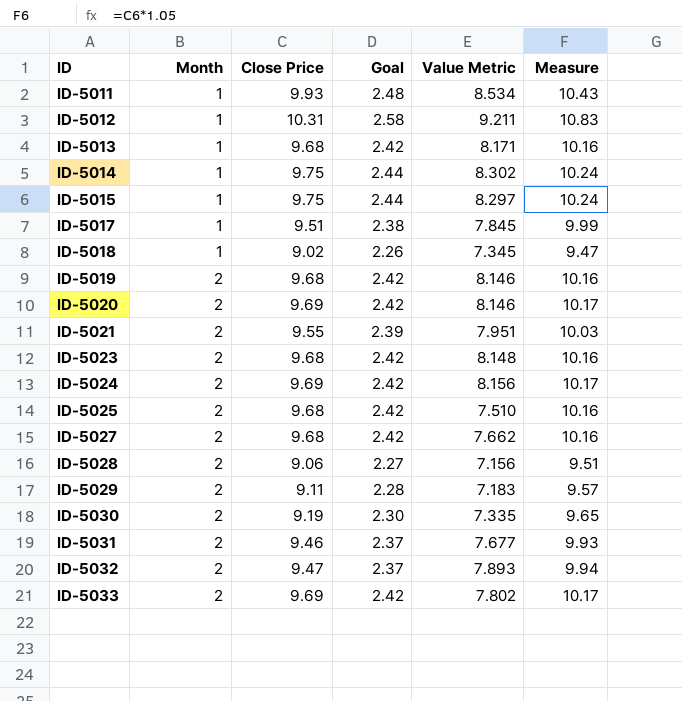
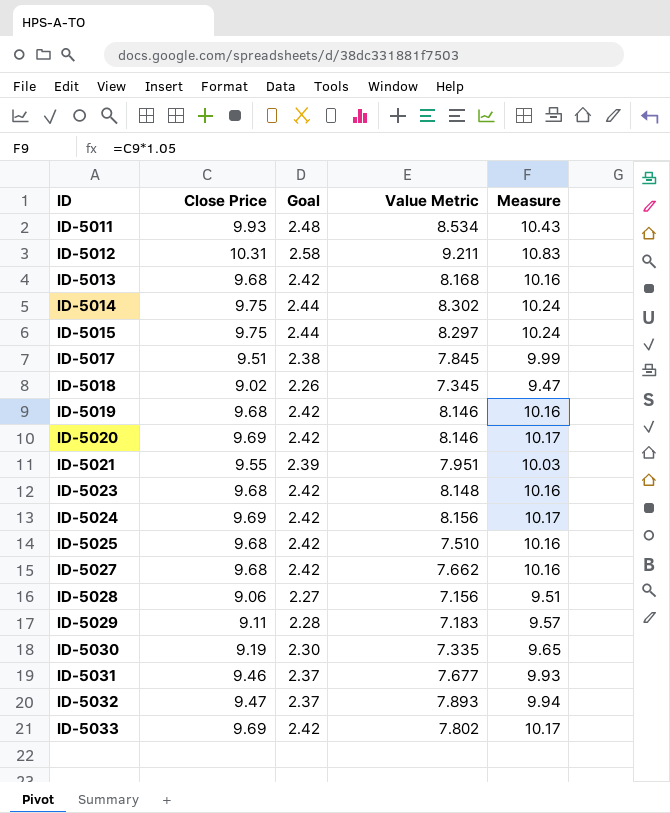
column Month | position: 2 -> none
ID-5013 | Value Metric: 8.171 -> 8.168

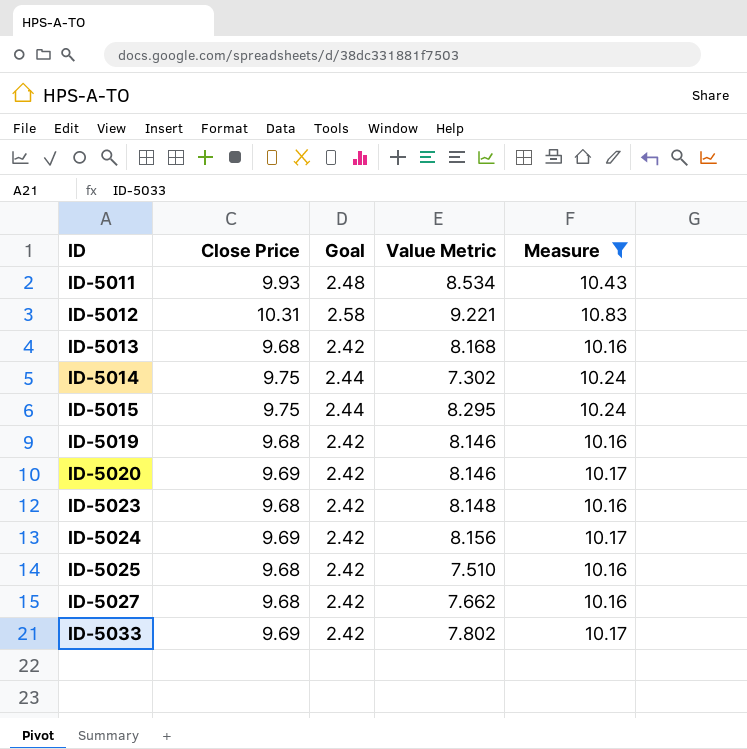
filter: none -> Measure >= 10.16
ID-5012 | Value Metric: 9.211 -> 9.221
ID-5014 | Value Metric: 8.302 -> 7.302
ID-5015 | Value Metric: 8.297 -> 8.295

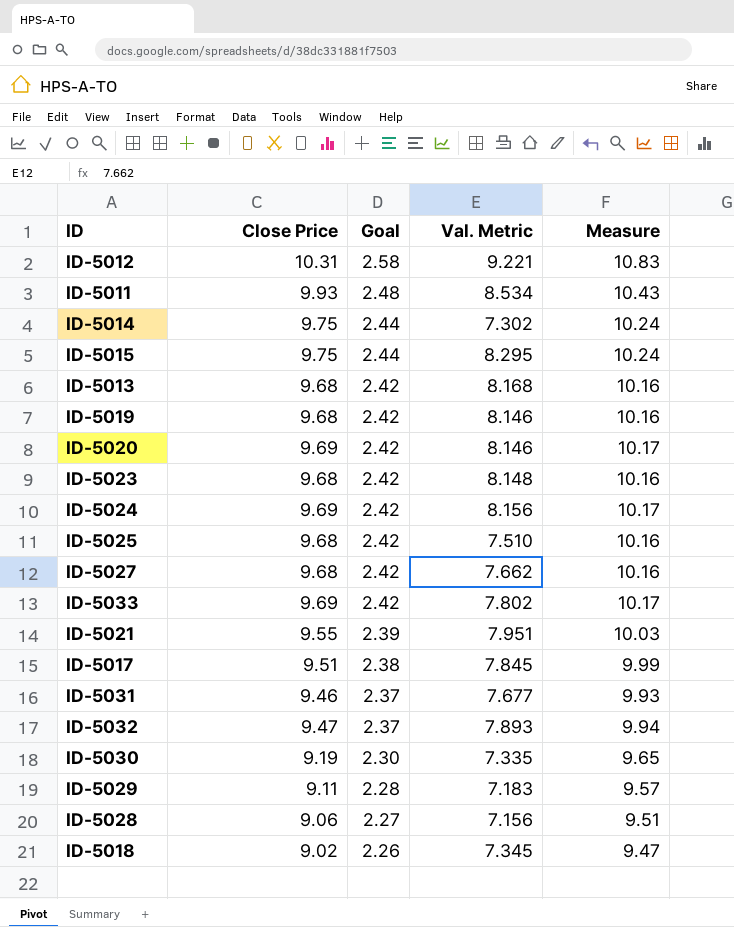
filter: Measure >= 10.16 -> none
row order: ID ascending -> Goal descending
column name: Value Metric -> Val. Metric

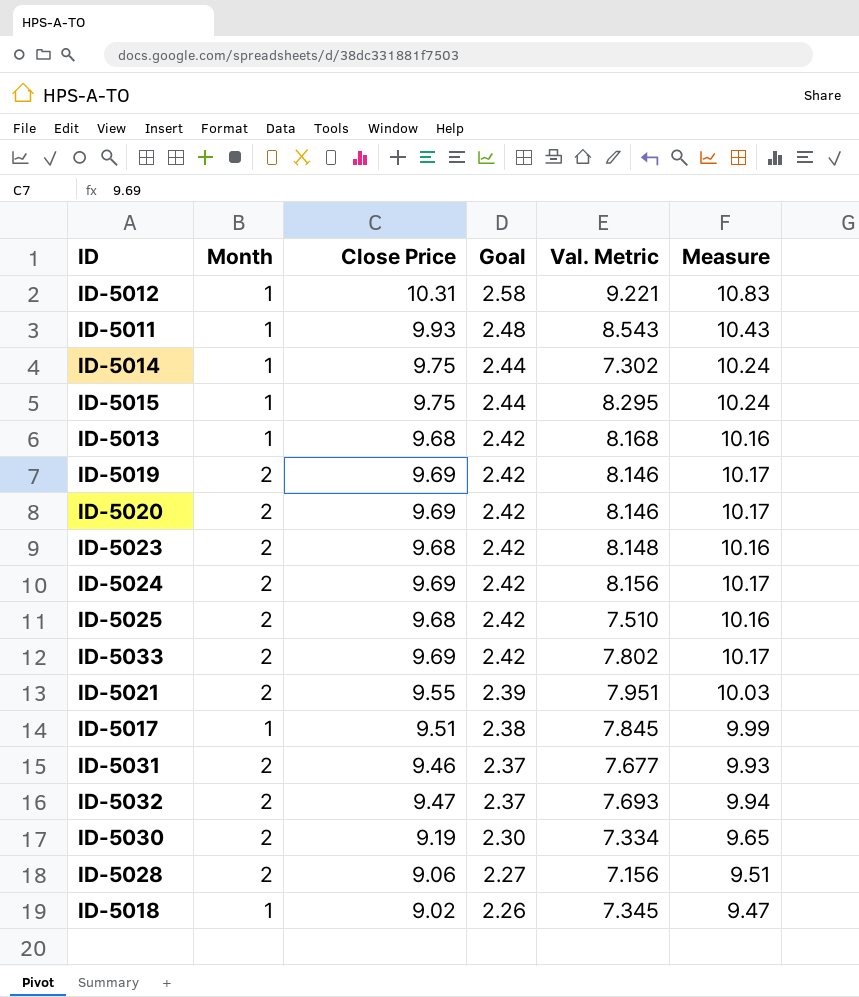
column Month | position: none -> 2
row ID-5027: 9.68 | 2.42 | 7.662 | 10.16 -> none
row ID-5029: 9.11 | 2.28 | 7.183 | 9.57 -> none
ID-5011 | Val. Metric: 8.534 -> 8.543
ID-5019 | Close Price: 9.68 -> 9.69
ID-5019 | Measure: 10.16 -> 10.17
ID-5032 | Val. Metric: 7.893 -> 7.693
ID-5030 | Val. Metric: 7.335 -> 7.334

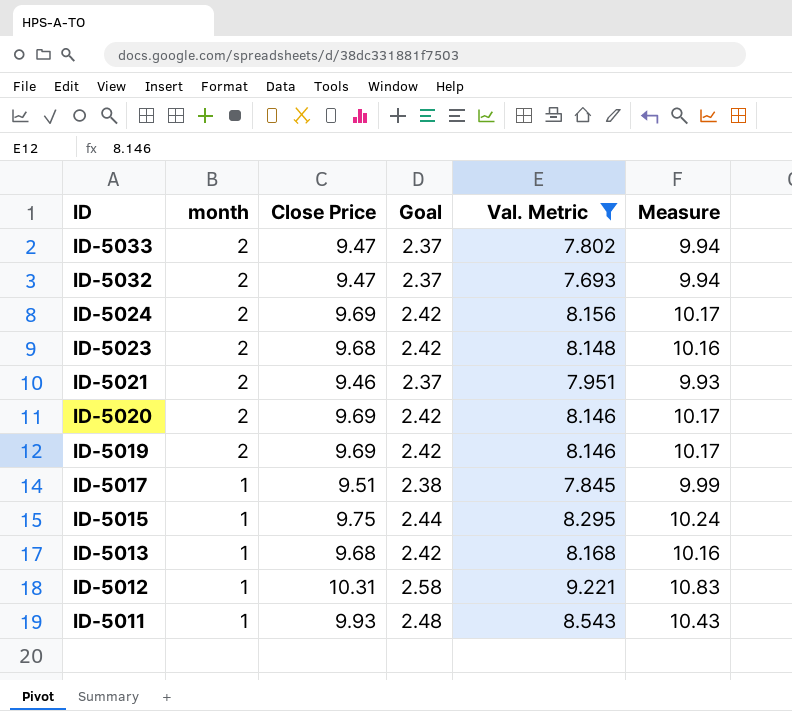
filter: none -> Val. Metric >= 7.693
row order: Goal descending -> ID descending
column name: Month -> month
ID-5033 | Close Price: 9.69 -> 9.47
ID-5033 | Goal: 2.42 -> 2.37
ID-5033 | Measure: 10.17 -> 9.94
ID-5021 | Close Price: 9.55 -> 9.46
ID-5021 | Goal: 2.39 -> 2.37
ID-5021 | Measure: 10.03 -> 9.93

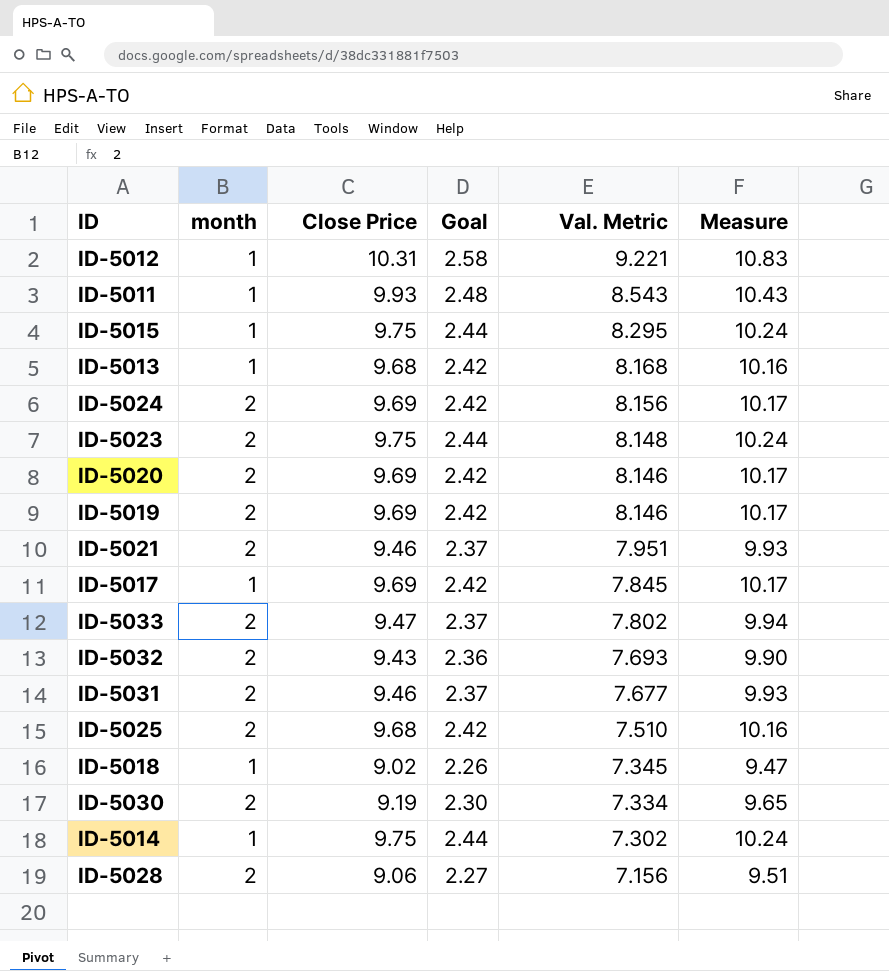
filter: Val. Metric >= 7.693 -> none
row order: ID descending -> Val. Metric descending
ID-5023 | Close Price: 9.68 -> 9.75
ID-5023 | Goal: 2.42 -> 2.44
ID-5023 | Measure: 10.16 -> 10.24
ID-5017 | Close Price: 9.51 -> 9.69
ID-5017 | Goal: 2.38 -> 2.42
ID-5017 | Measure: 9.99 -> 10.17
ID-5032 | Close Price: 9.47 -> 9.43
ID-5032 | Goal: 2.37 -> 2.36
ID-5032 | Measure: 9.94 -> 9.90

